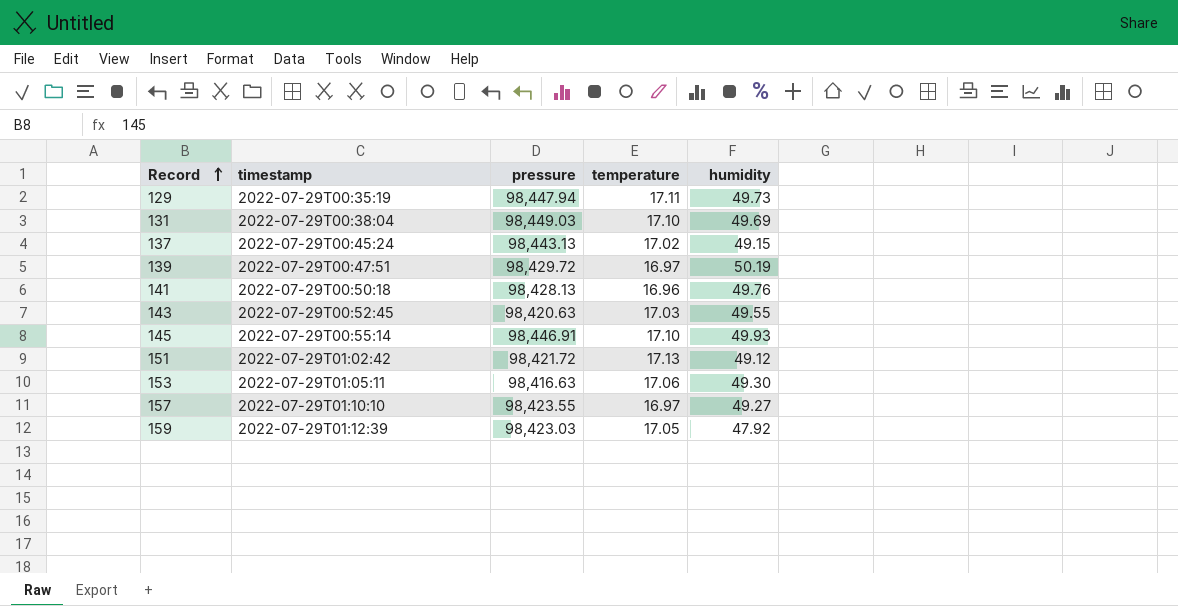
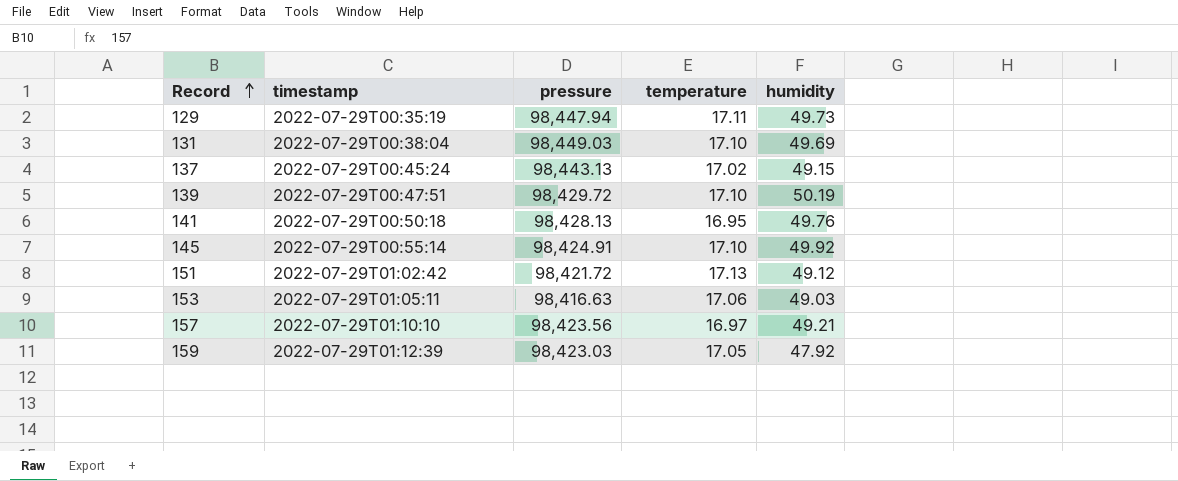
row 143: 2022-07-29T00:52:45 | 98,420.63 | 17.03 | 49.55 -> none
139 | temperature: 16.97 -> 17.10
141 | temperature: 16.96 -> 16.95
145 | pressure: 98,446.91 -> 98,424.91
145 | humidity: 49.93 -> 49.92
153 | humidity: 49.30 -> 49.03
157 | pressure: 98,423.55 -> 98,423.56
157 | humidity: 49.27 -> 49.21

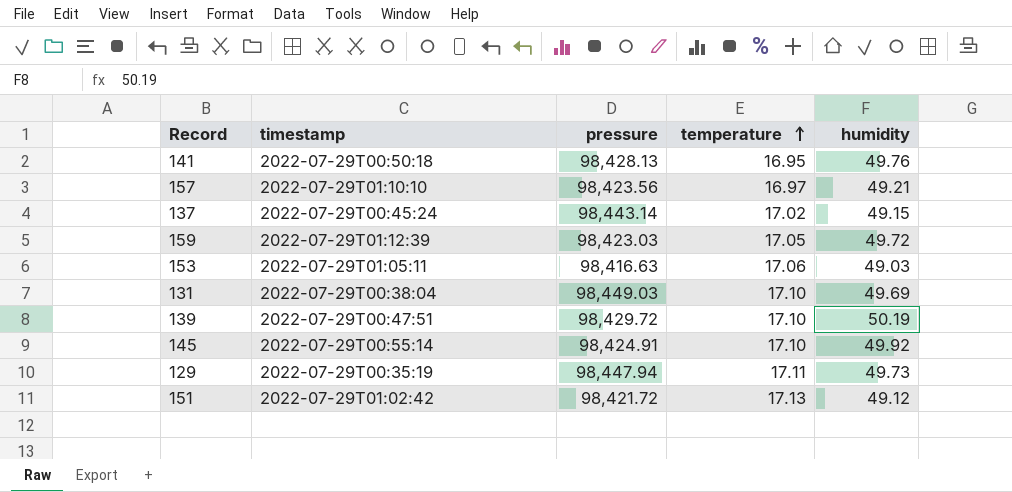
row order: Record ascending -> temperature ascending
137 | pressure: 98,443.13 -> 98,443.14
159 | humidity: 47.92 -> 49.72

